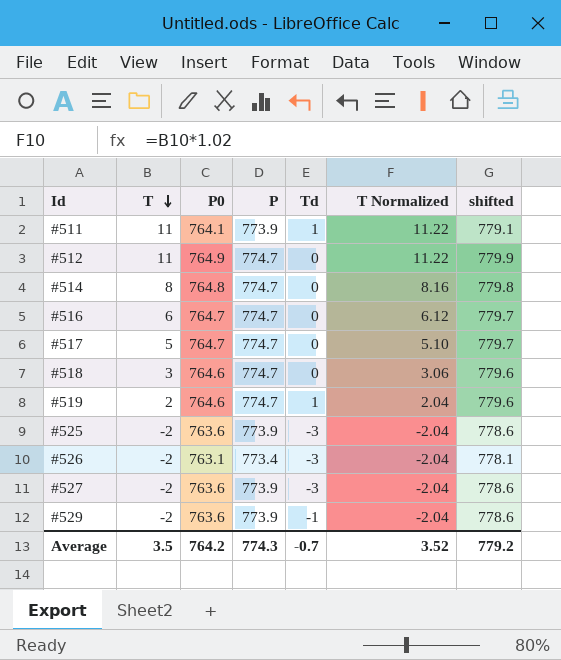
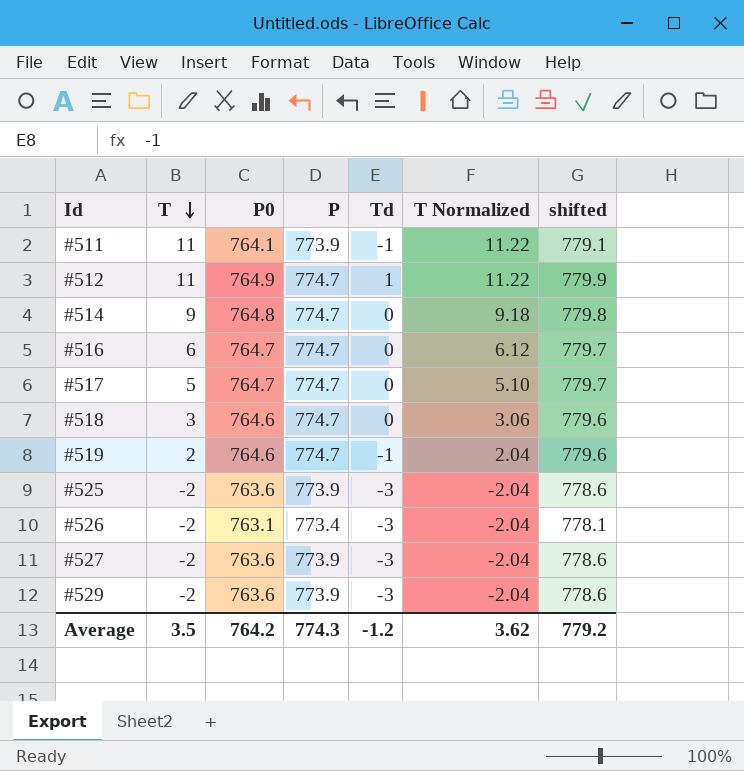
#511 | Td: 1 -> -1
#512 | Td: 0 -> 1
#514 | T: 8 -> 9
#514 | T Normalized: 8.16 -> 9.18
#519 | Td: 1 -> -1
#529 | Td: -1 -> -3
Average | Td: -0.7 -> -1.2
Average | T Normalized: 3.52 -> 3.62

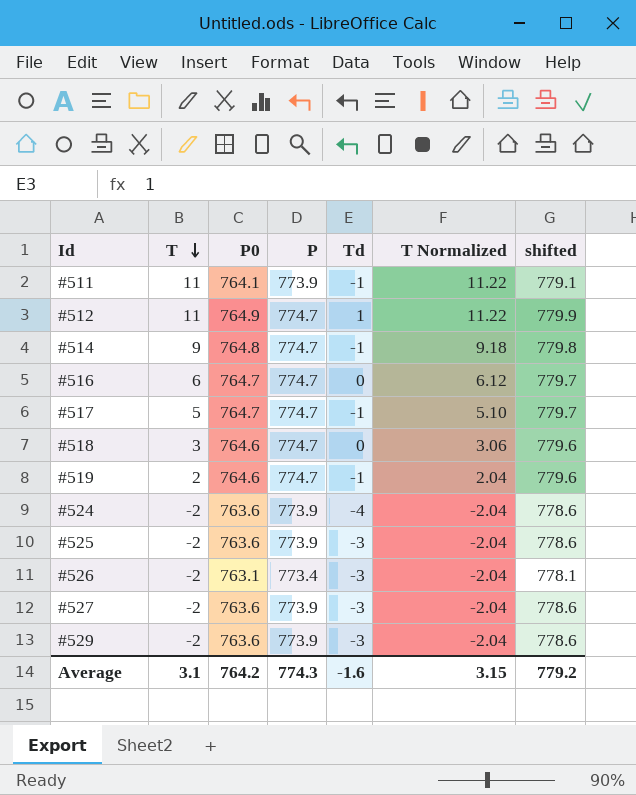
#514 | Td: 0 -> -1
#517 | Td: 0 -> -1
row #524: none -> -2 | 763.6 | 773.9 | -4 | -2.04 | 778.6
Average | T: 3.5 -> 3.1
Average | Td: -1.2 -> -1.6
Average | T Normalized: 3.62 -> 3.15

